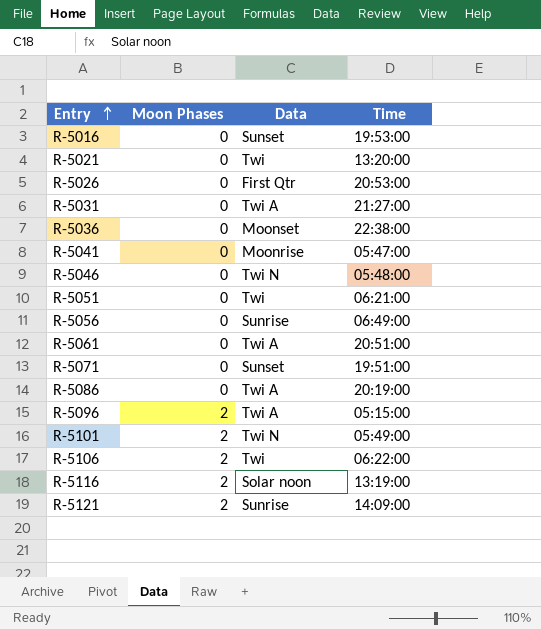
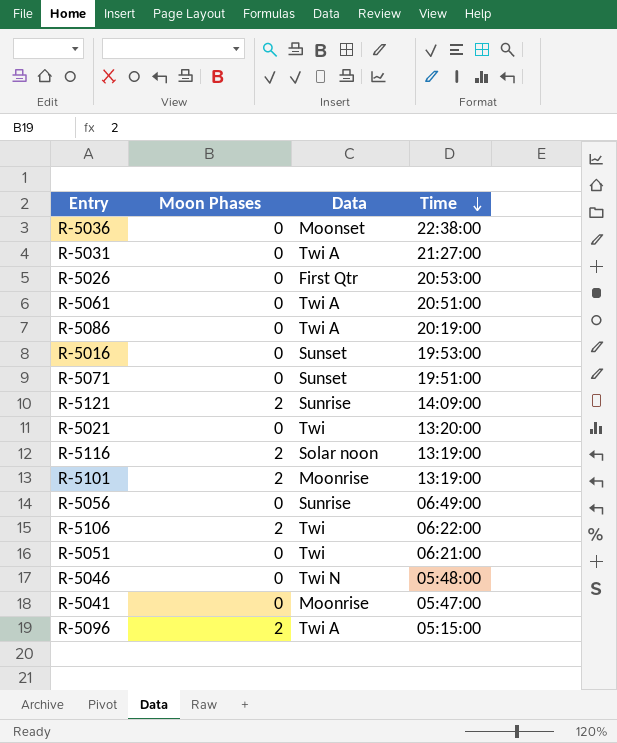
row order: Entry ascending -> Time descending
R-5101 | Data: Twi N -> Moonrise
R-5101 | Time: 05:49:00 -> 13:19:00

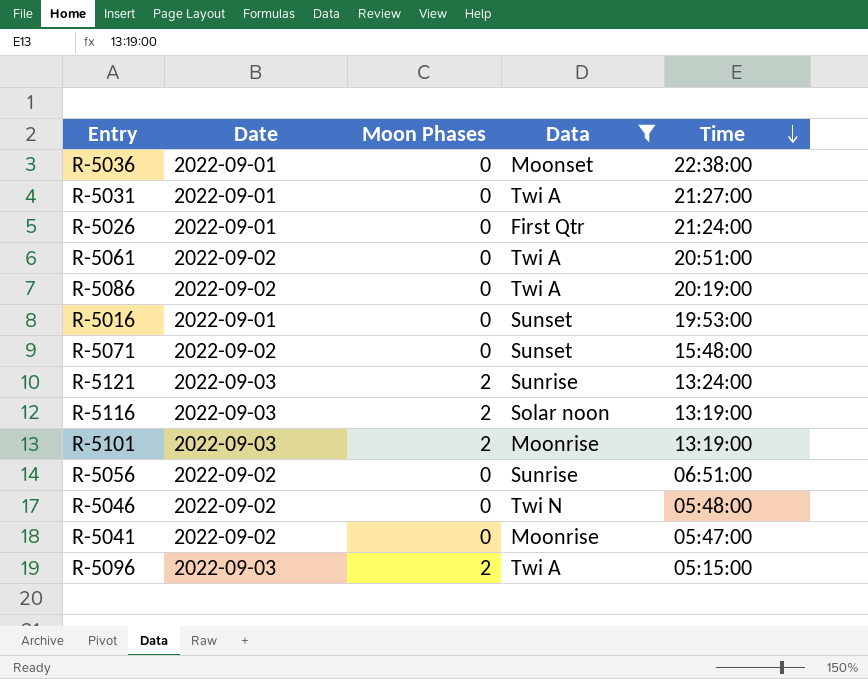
filter: none -> Data != Twi
column Date | position: none -> 2
R-5026 | Time: 20:53:00 -> 21:24:00
R-5071 | Time: 19:51:00 -> 15:48:00
R-5121 | Time: 14:09:00 -> 13:24:00
R-5056 | Time: 06:49:00 -> 06:51:00

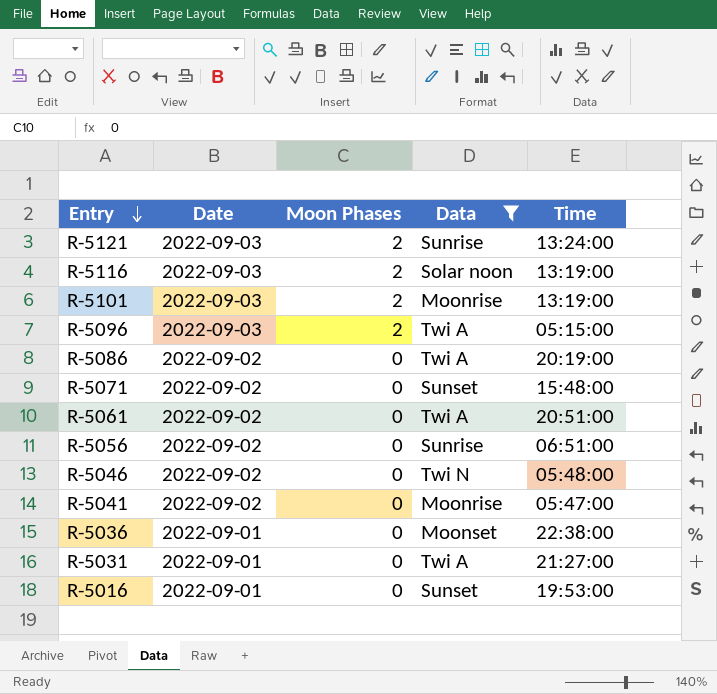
row order: Time descending -> Entry descending
row R-5026: 2022-09-01 | 0 | First Qtr | 21:24:00 -> none

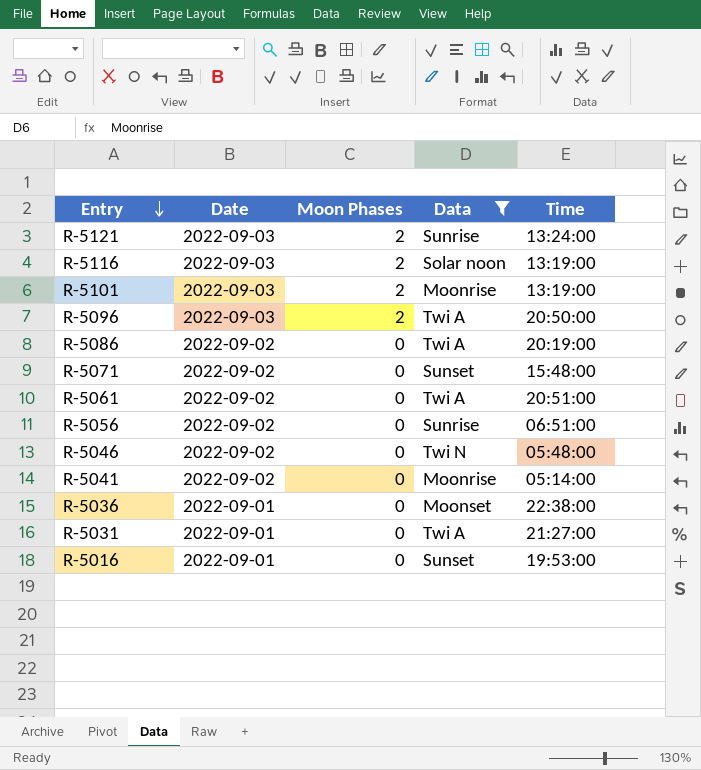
R-5096 | Time: 05:15:00 -> 20:50:00
R-5041 | Time: 05:47:00 -> 05:14:00

